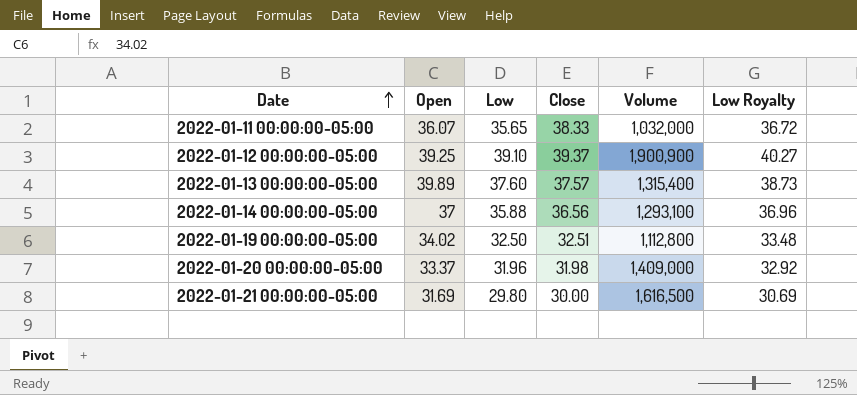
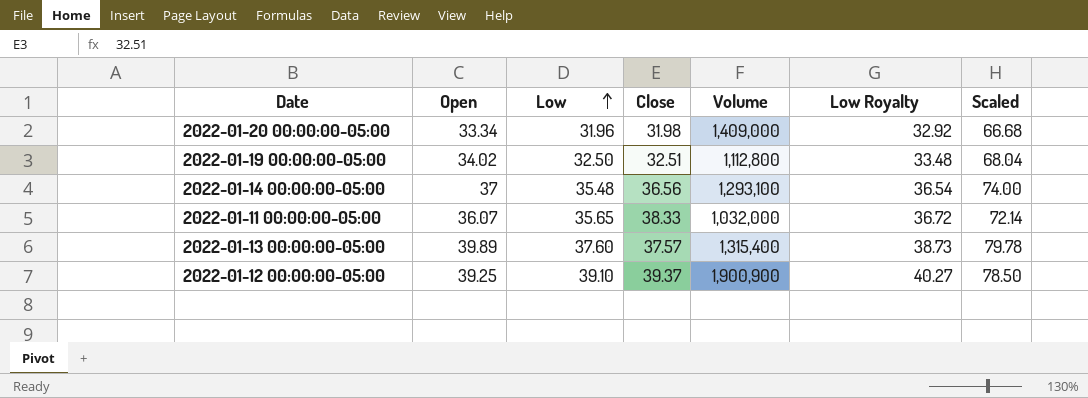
row order: Date ascending -> Low ascending
column Scaled | formula: none -> [Open] * 2
row 2022-01-21 00:00:00-05:00: 31.69 | 29.80 | 30.00 | 1,616,500 | 30.69 -> none
2022-01-20 00:00:00-05:00 | Open: 33.37 -> 33.34
2022-01-14 00:00:00-05:00 | Low: 35.88 -> 35.48
2022-01-14 00:00:00-05:00 | Low Royalty: 36.96 -> 36.54

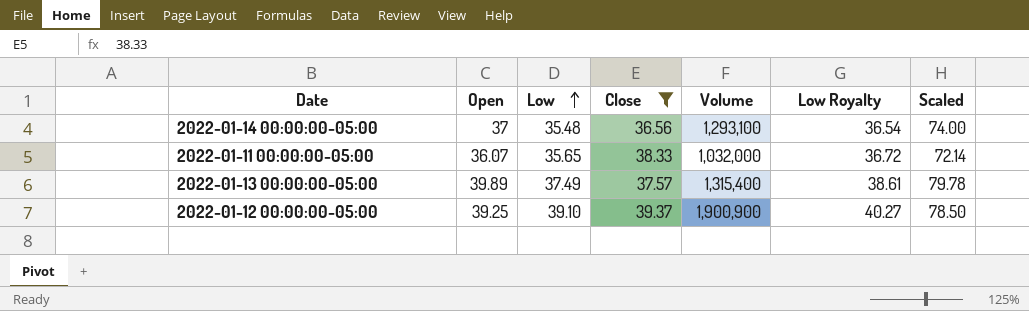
filter: none -> Close >= 36.56
2022-01-13 00:00:00-05:00 | Low: 37.60 -> 37.49
2022-01-13 00:00:00-05:00 | Low Royalty: 38.73 -> 38.61

